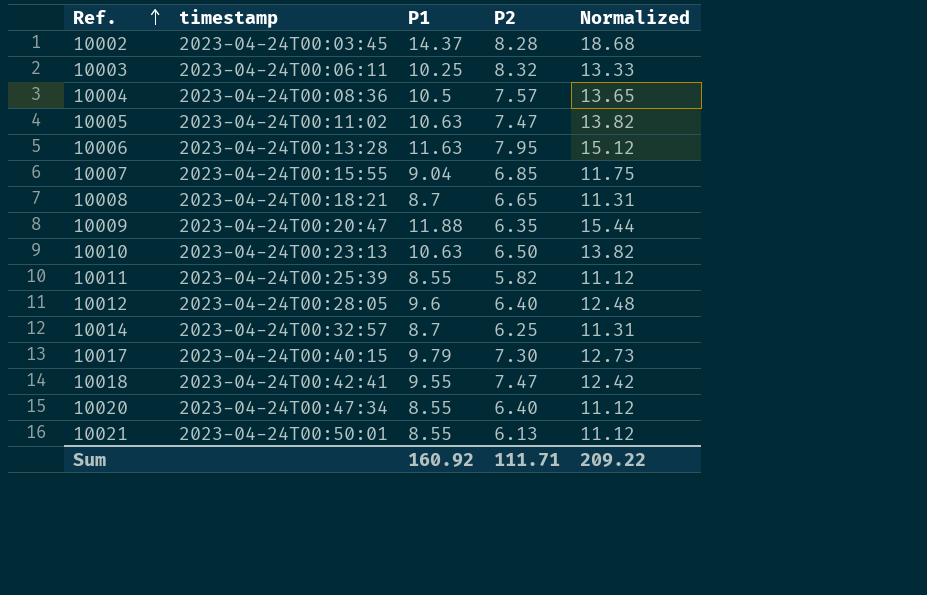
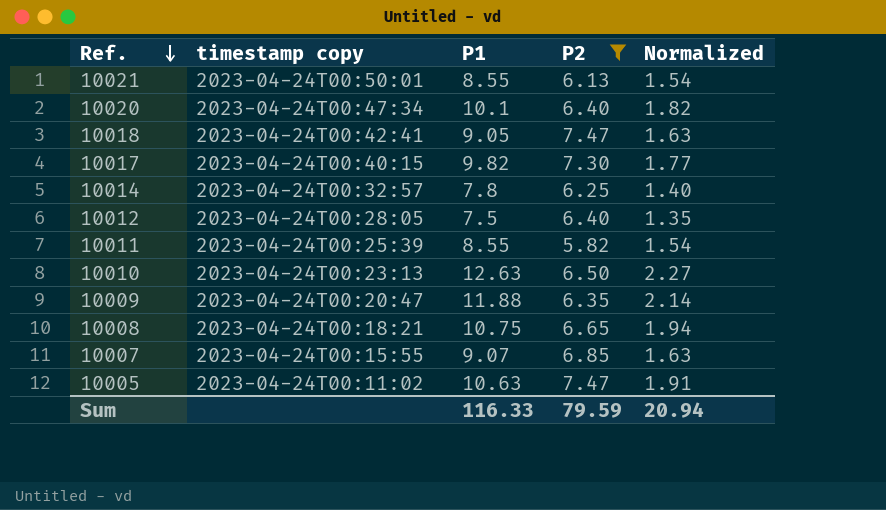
filter: none -> P2 <= 7.47
row order: Ref. ascending -> Ref. descending
column name: timestamp -> timestamp copy
column Normalized | formula: [P1] * 1.3 -> [P1] * 0.18
10020 | P1: 8.55 -> 10.1
10018 | P1: 9.55 -> 9.05
10017 | P1: 9.79 -> 9.82
10014 | P1: 8.7 -> 7.8
10012 | P1: 9.6 -> 7.5
10010 | P1: 10.63 -> 12.63
10008 | P1: 8.7 -> 10.75
10007 | P1: 9.04 -> 9.07
Sum | P1: 160.92 -> 116.33
Sum | P2: 111.71 -> 79.59
Sum | Normalized: 209.22 -> 20.94

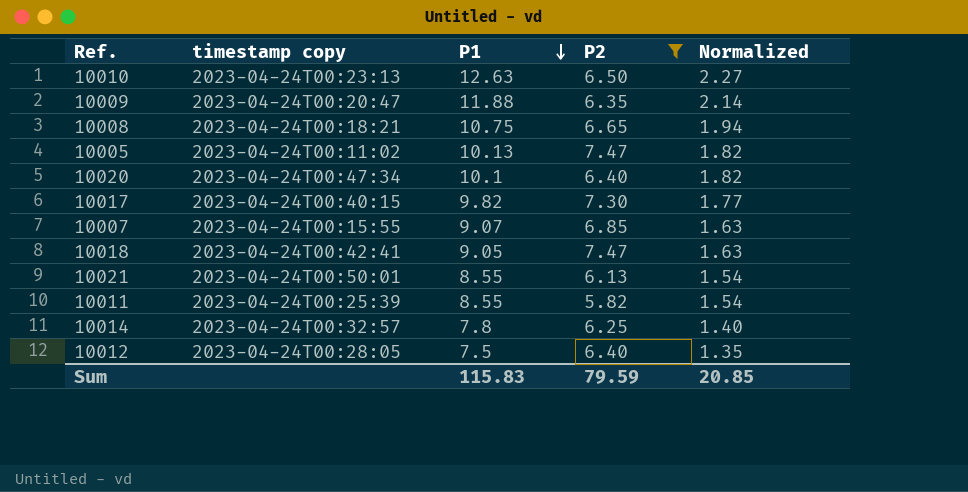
row order: Ref. descending -> P1 descending
10005 | P1: 10.63 -> 10.13
10005 | Normalized: 1.91 -> 1.82
Sum | P1: 116.33 -> 115.83
Sum | Normalized: 20.94 -> 20.85

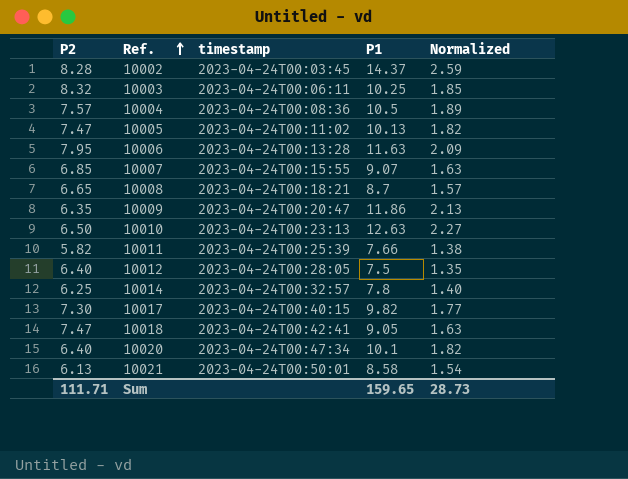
filter: P2 <= 7.47 -> none
row order: P1 descending -> Ref. ascending
column P2 | position: 4 -> 1
column name: timestamp copy -> timestamp
10008 | P1: 10.75 -> 8.7
10008 | Normalized: 1.94 -> 1.57
10009 | P1: 11.88 -> 11.86
10009 | Normalized: 2.14 -> 2.13
10011 | P1: 8.55 -> 7.66
10011 | Normalized: 1.54 -> 1.38
10021 | P1: 8.55 -> 8.58
Sum | P2: 79.59 -> 111.71
Sum | P1: 115.83 -> 159.65
Sum | Normalized: 20.85 -> 28.73

